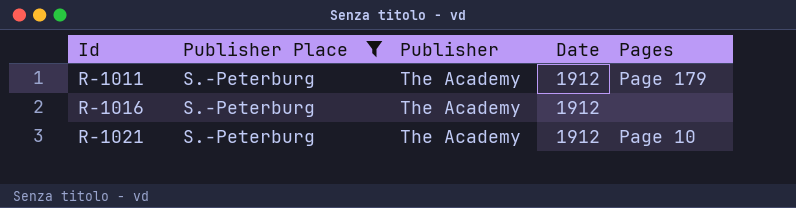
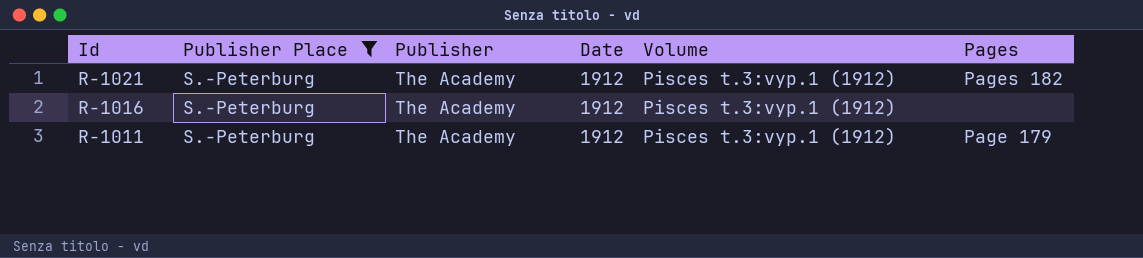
row order: Id ascending -> Id descending
column Volume | position: none -> 5
R-1021 | Pages: Page 10 -> Pages 182

